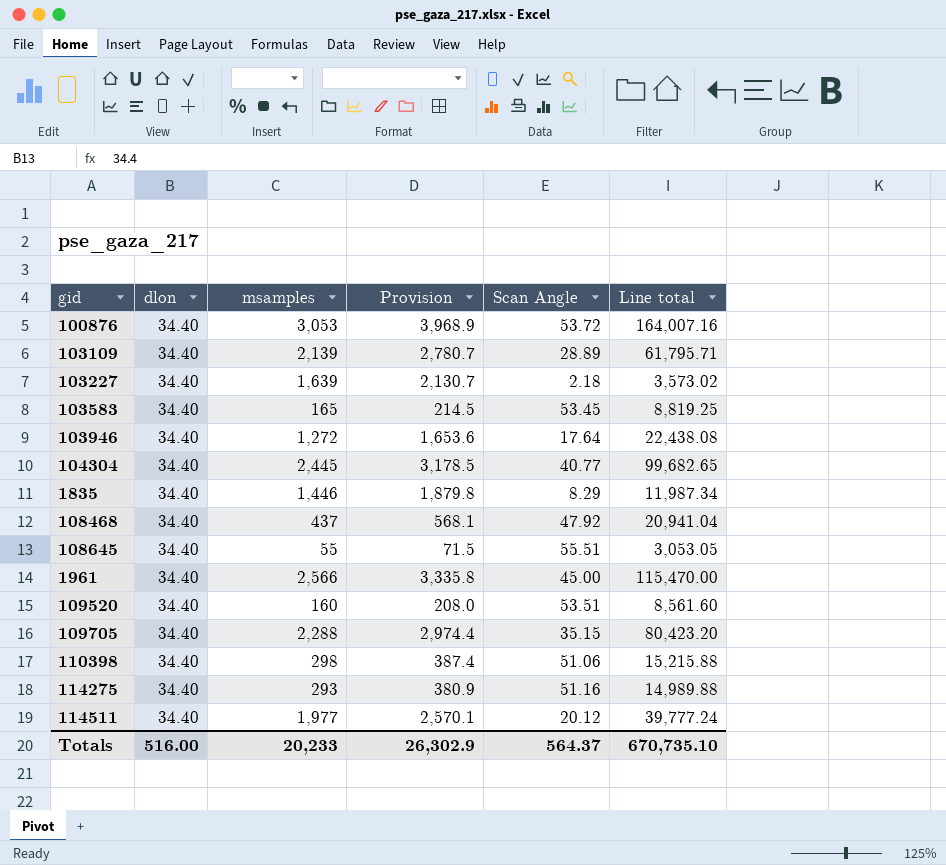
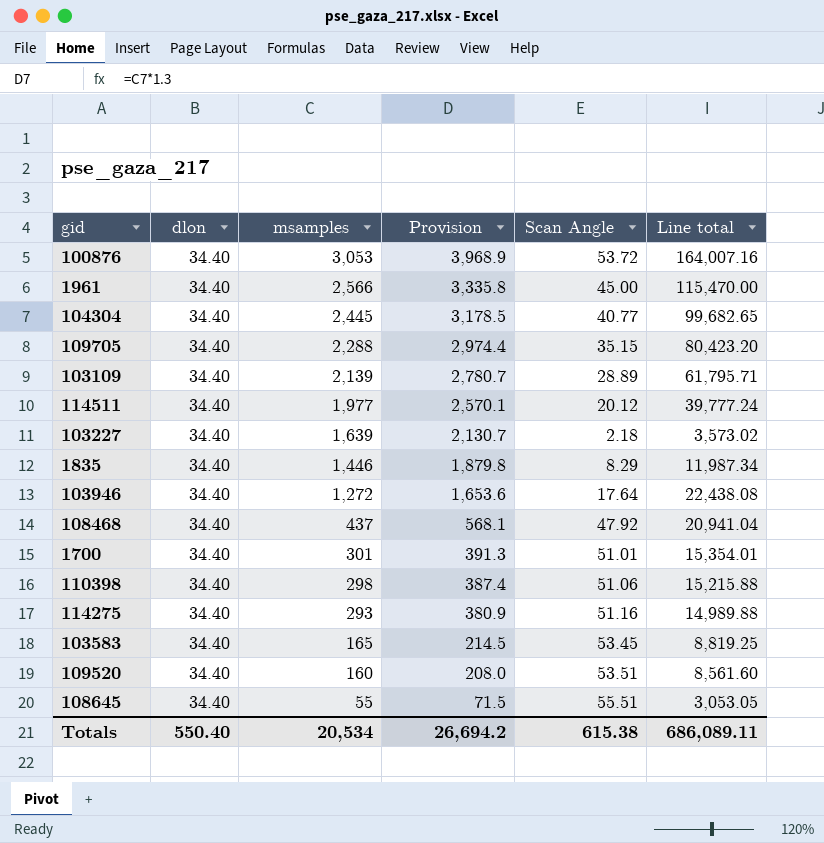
row order: none -> msamples descending
row 1700: none -> 34.40 | 301 | 391.3 | 51.01 | 15,354.01
Totals | dlon: 516.00 -> 550.40
Totals | msamples: 20,233 -> 20,534
Totals | Provision: 26,302.9 -> 26,694.2
Totals | Scan Angle: 564.37 -> 615.38
Totals | Line total: 670,735.10 -> 686,089.11

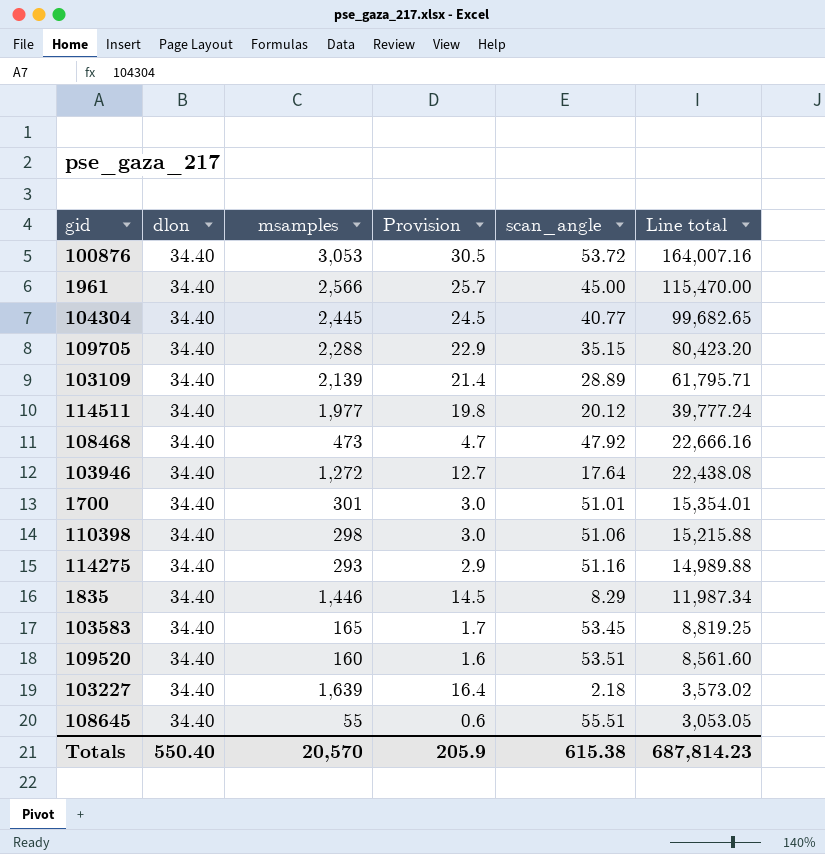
row order: msamples descending -> Line total descending
column Provision | formula: [msamples] * 1.3 -> [msamples] * 0.01
column name: Scan Angle -> scan_angle
108468 | msamples: 437 -> 473
108468 | Line total: 20,941.04 -> 22,666.16
Totals | msamples: 20,534 -> 20,570
Totals | Provision: 26,694.2 -> 205.9
Totals | Line total: 686,089.11 -> 687,814.23

